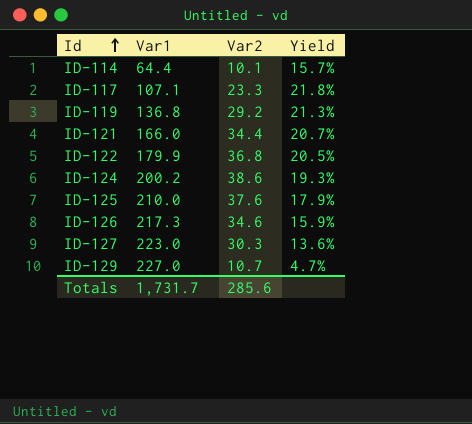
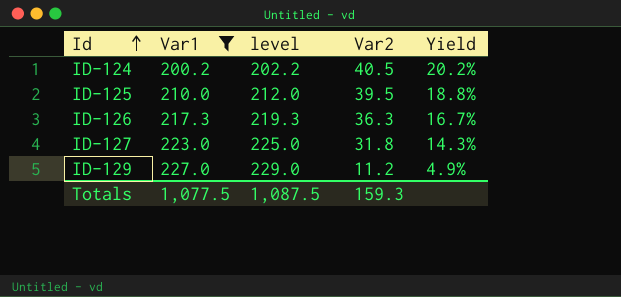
filter: none -> Var1 >= 200.2
column level | formula: none -> [Var1] + 2
ID-124 | Var2: 38.6 -> 40.5
ID-124 | Yield: 19.3% -> 20.2%
ID-125 | Var2: 37.6 -> 39.5
ID-125 | Yield: 17.9% -> 18.8%
ID-126 | Var2: 34.6 -> 36.3
ID-126 | Yield: 15.9% -> 16.7%
ID-127 | Var2: 30.3 -> 31.8
ID-127 | Yield: 13.6% -> 14.3%
ID-129 | Var2: 10.7 -> 11.2
ID-129 | Yield: 4.7% -> 4.9%
Totals | Var1: 1,731.7 -> 1,077.5
Totals | Var2: 285.6 -> 159.3

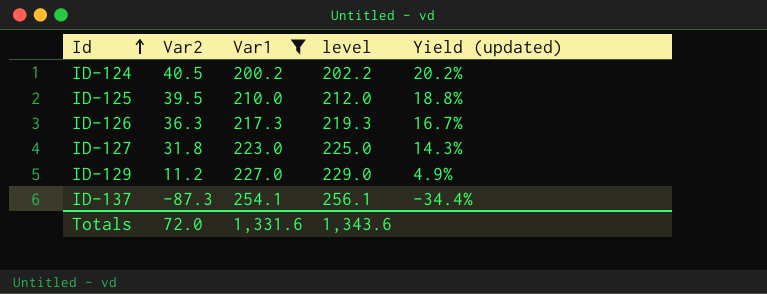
column Var2 | position: 4 -> 2
column name: Yield -> Yield (updated)
row ID-137: none -> -87.3 | 254.1 | 256.1 | -34.4%
Totals | Var2: 159.3 -> 72.0
Totals | Var1: 1,077.5 -> 1,331.6
Totals | level: 1,087.5 -> 1,343.6

